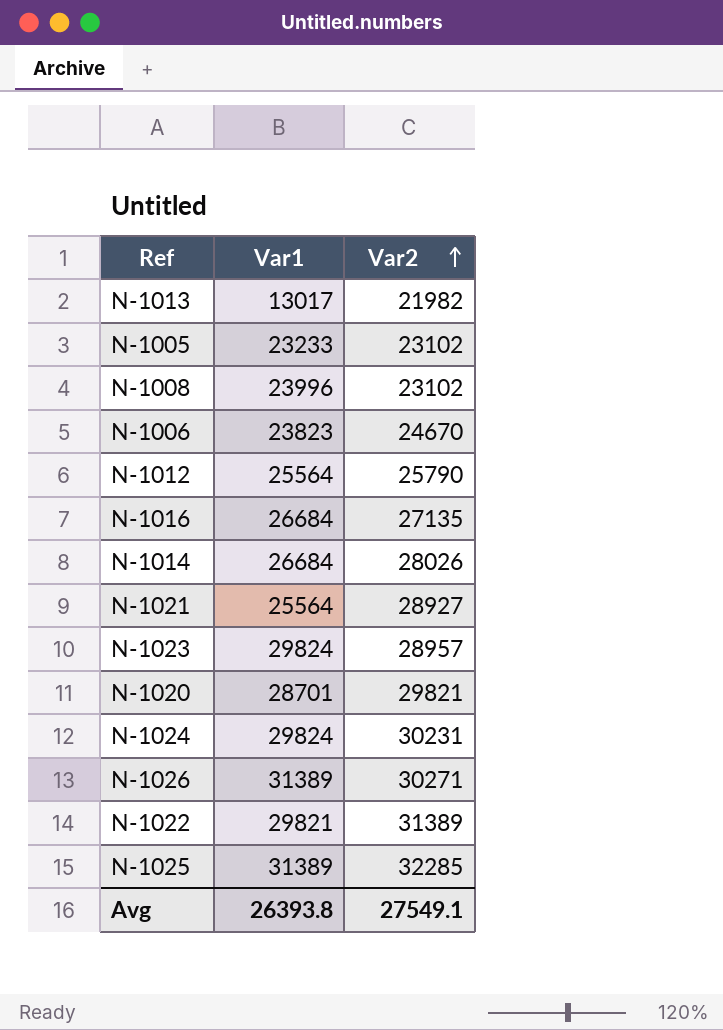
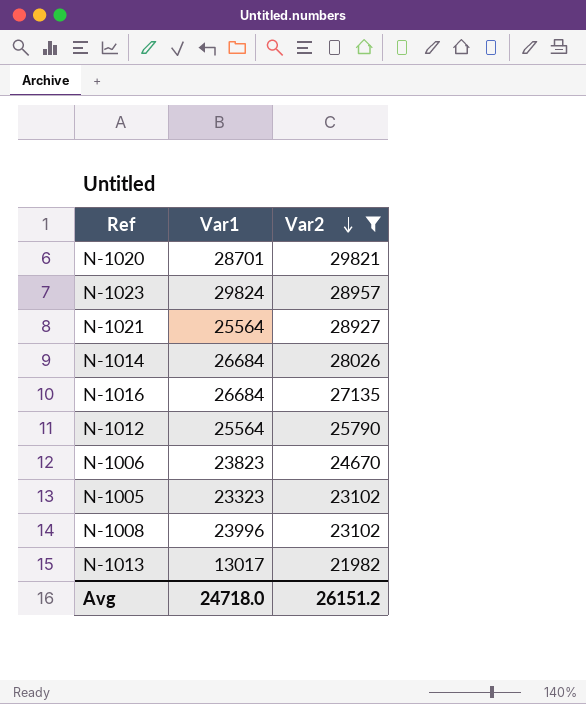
filter: none -> Var2 <= 29821
row order: Var2 ascending -> Var2 descending
N-1005 | Var1: 23233 -> 23323
Avg | Var1: 26393.8 -> 24718.0
Avg | Var2: 27549.1 -> 26151.2

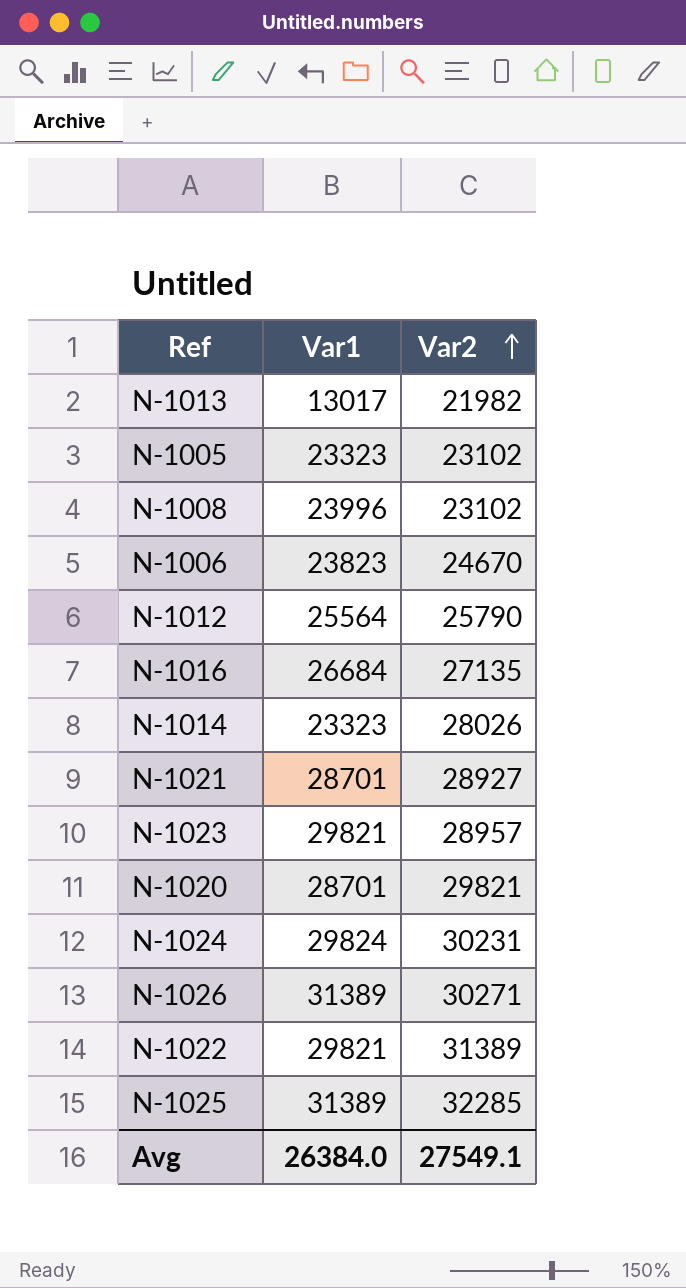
filter: Var2 <= 29821 -> none
row order: Var2 descending -> Var2 ascending
N-1014 | Var1: 26684 -> 23323
N-1021 | Var1: 25564 -> 28701
N-1023 | Var1: 29824 -> 29821
Avg | Var1: 24718.0 -> 26384.0
Avg | Var2: 26151.2 -> 27549.1

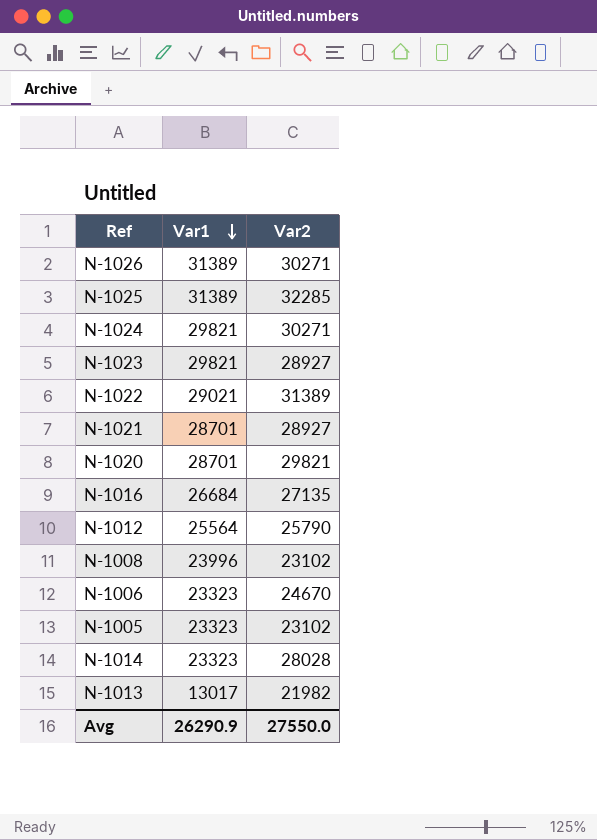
row order: Var2 ascending -> Var1 descending
N-1024 | Var1: 29824 -> 29821
N-1024 | Var2: 30231 -> 30271
N-1023 | Var2: 28957 -> 28927
N-1022 | Var1: 29821 -> 29021
N-1006 | Var1: 23823 -> 23323
N-1014 | Var2: 28026 -> 28028
Avg | Var1: 26384.0 -> 26290.9
Avg | Var2: 27549.1 -> 27550.0

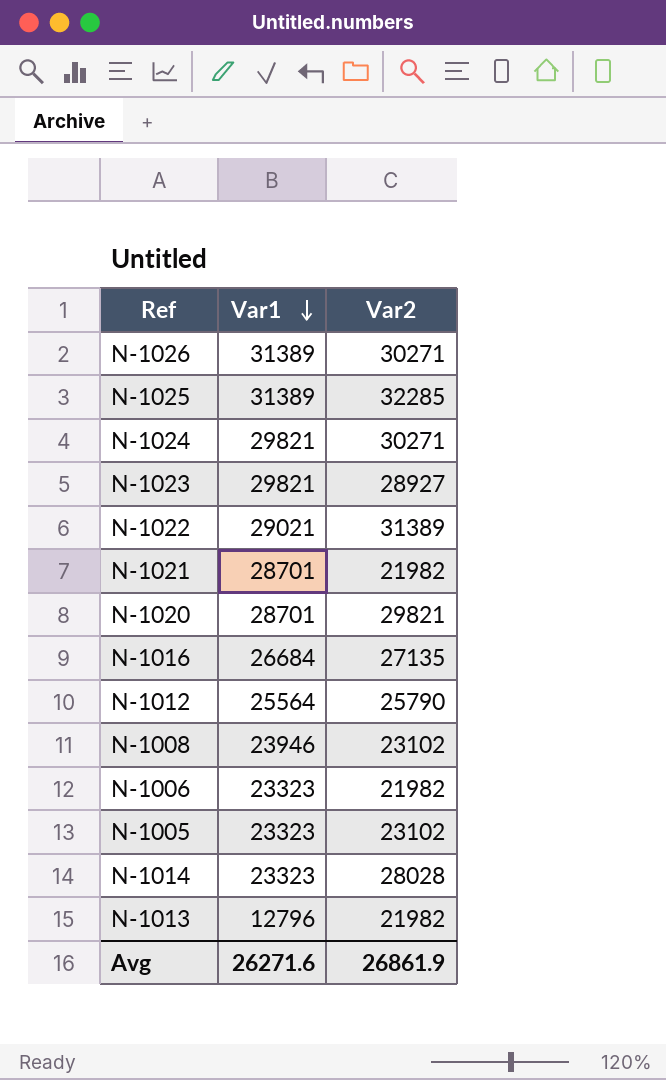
N-1021 | Var2: 28927 -> 21982
N-1008 | Var1: 23996 -> 23946
N-1006 | Var2: 24670 -> 21982
N-1013 | Var1: 13017 -> 12796
Avg | Var1: 26290.9 -> 26271.6
Avg | Var2: 27550.0 -> 26861.9

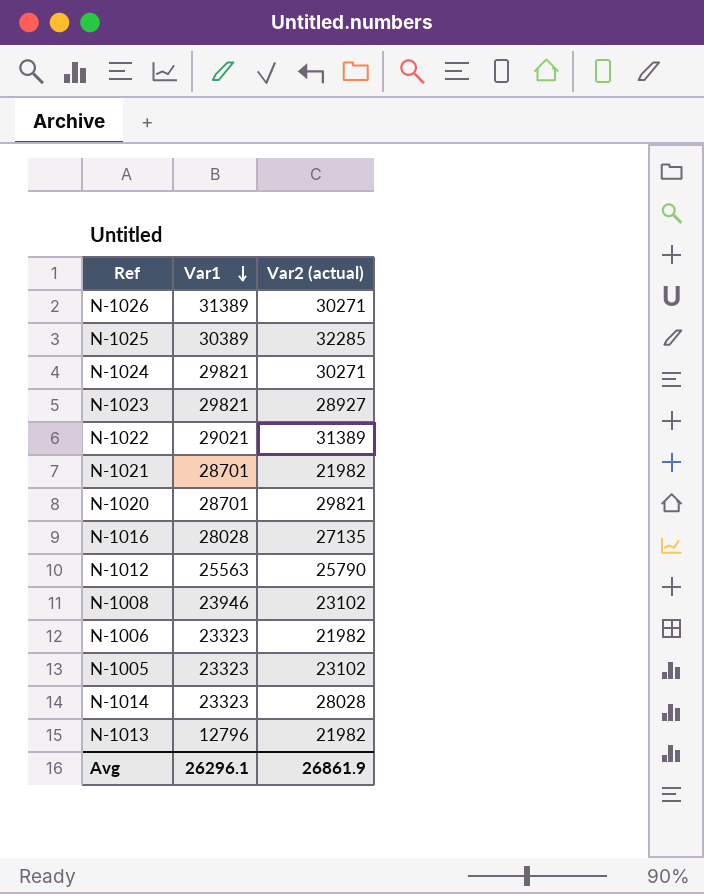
column name: Var2 -> Var2 (actual)
N-1025 | Var1: 31389 -> 30389
N-1016 | Var1: 26684 -> 28028
N-1012 | Var1: 25564 -> 25563
Avg | Var1: 26271.6 -> 26296.1

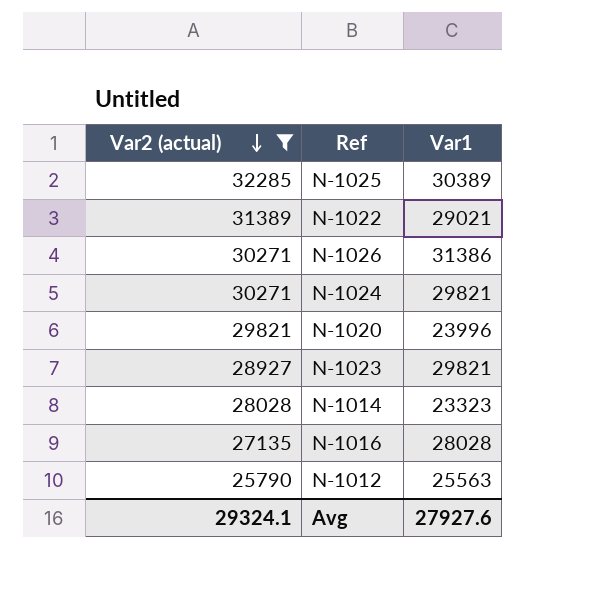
filter: none -> Var2 (actual) >= 25790
row order: Var1 descending -> Var2 (actual) descending
column Var2 (actual) | position: 3 -> 1
N-1026 | Var1: 31389 -> 31386
N-1020 | Var1: 28701 -> 23996
Avg | Var2 (actual): 26861.9 -> 29324.1
Avg | Var1: 26296.1 -> 27927.6

